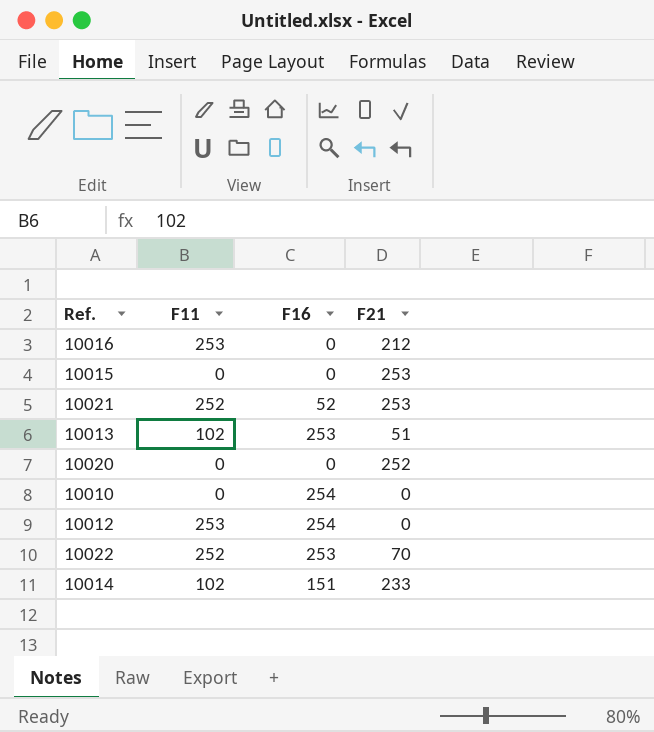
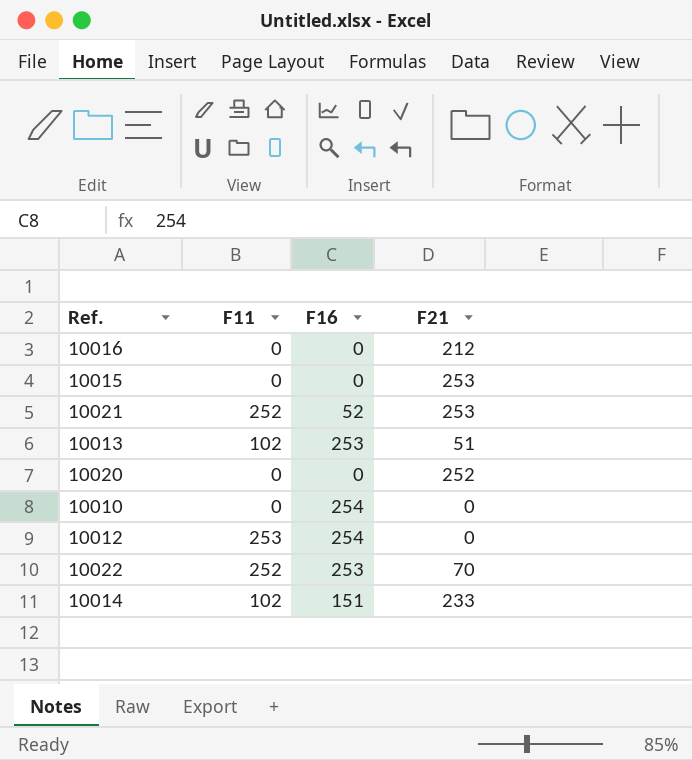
10016 | F11: 253 -> 0

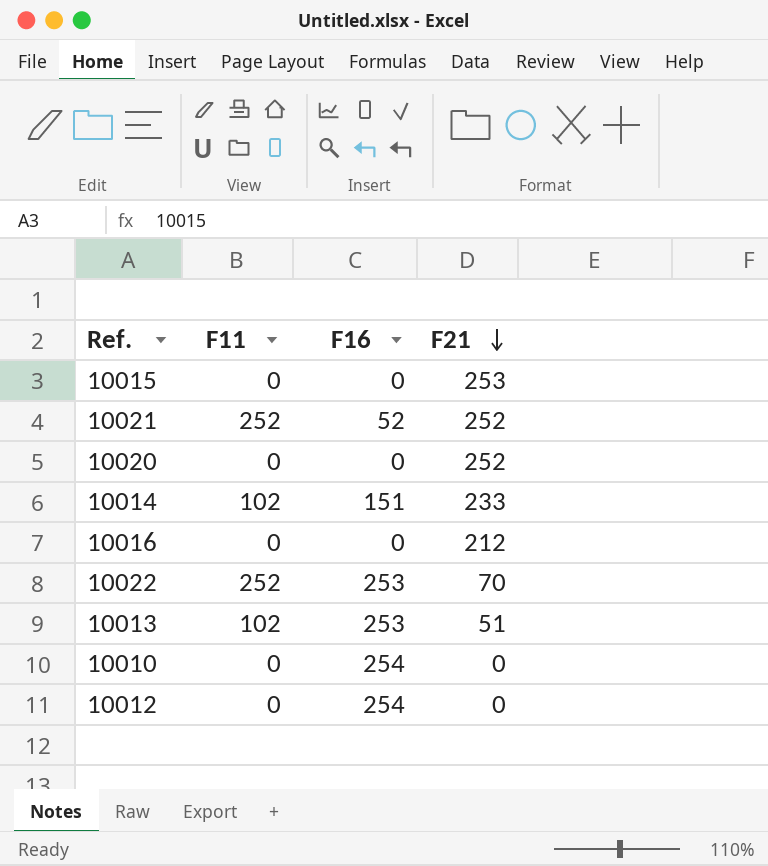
row order: none -> F21 descending
10021 | F21: 253 -> 252
10012 | F11: 253 -> 0

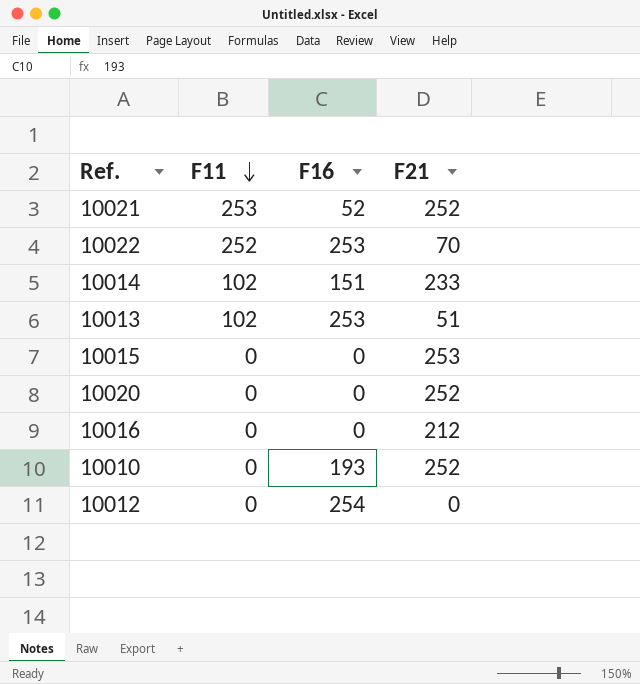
row order: F21 descending -> F11 descending
10021 | F11: 252 -> 253
10010 | F16: 254 -> 193
10010 | F21: 0 -> 252

